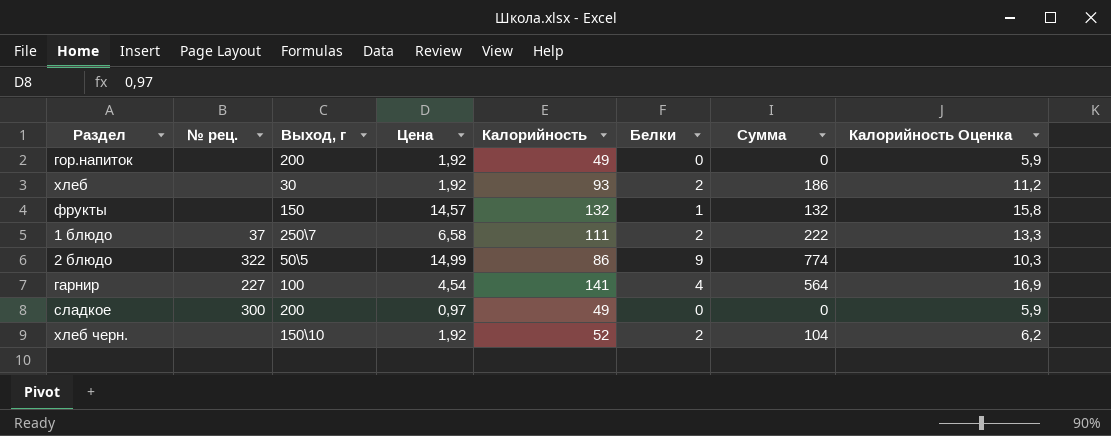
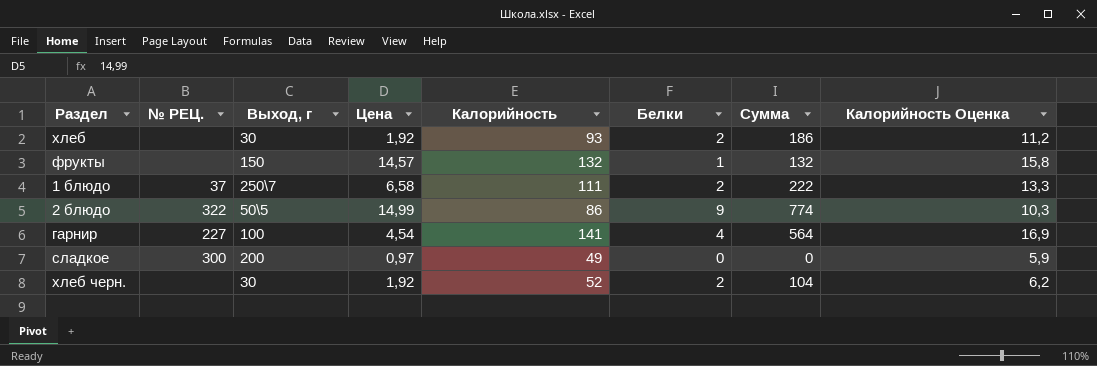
column name: № рец. -> № РЕЦ.
row гор.напиток: none | 200 | 1,92 | 49 | 0 | 0 | 5,9 -> none
хлеб черн. | Выход, г: 150\10 -> 30

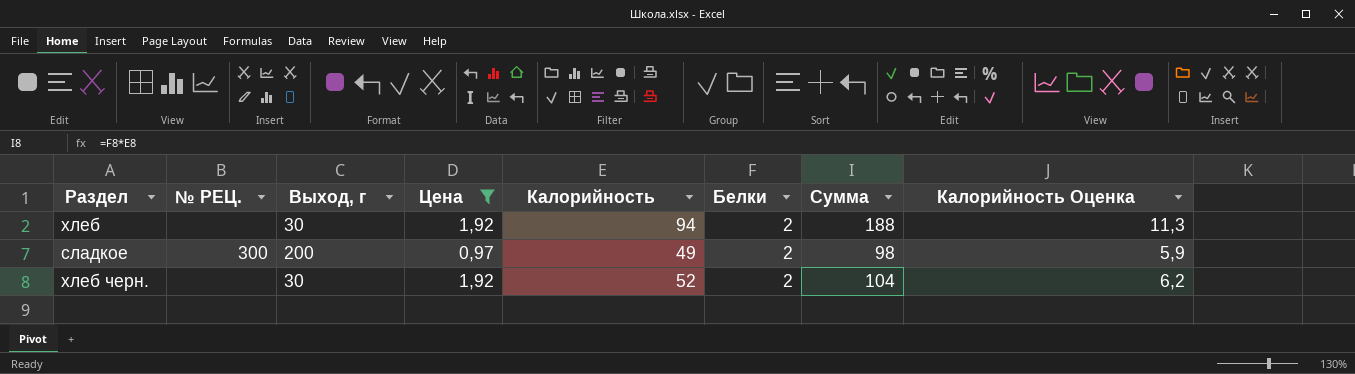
filter: none -> Цена <= 1,92
хлеб | Калорийность: 93 -> 94
хлеб | Сумма: 186 -> 188
хлеб | Калорийность Оценка: 11,2 -> 11,3
сладкое | Белки: 0 -> 2
сладкое | Сумма: 0 -> 98

